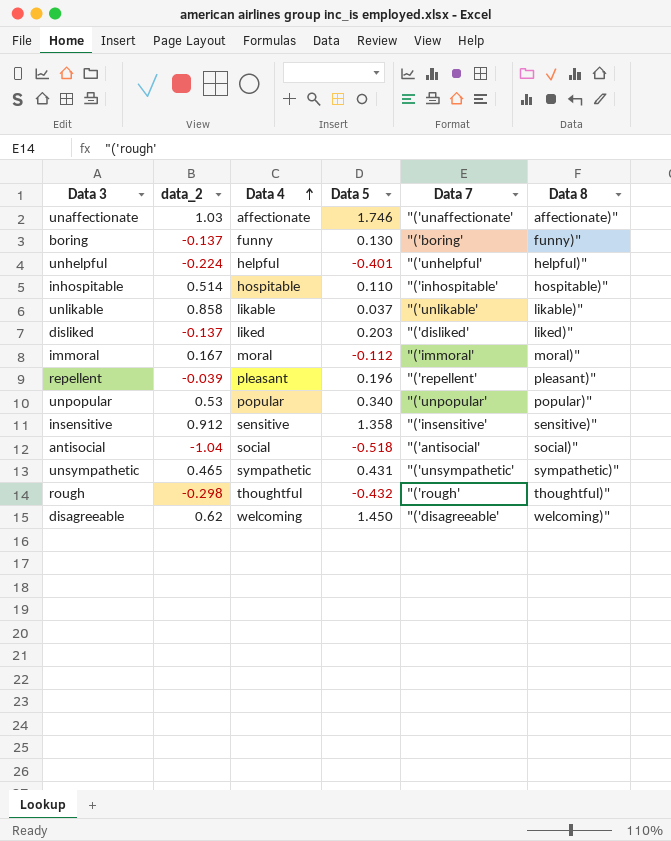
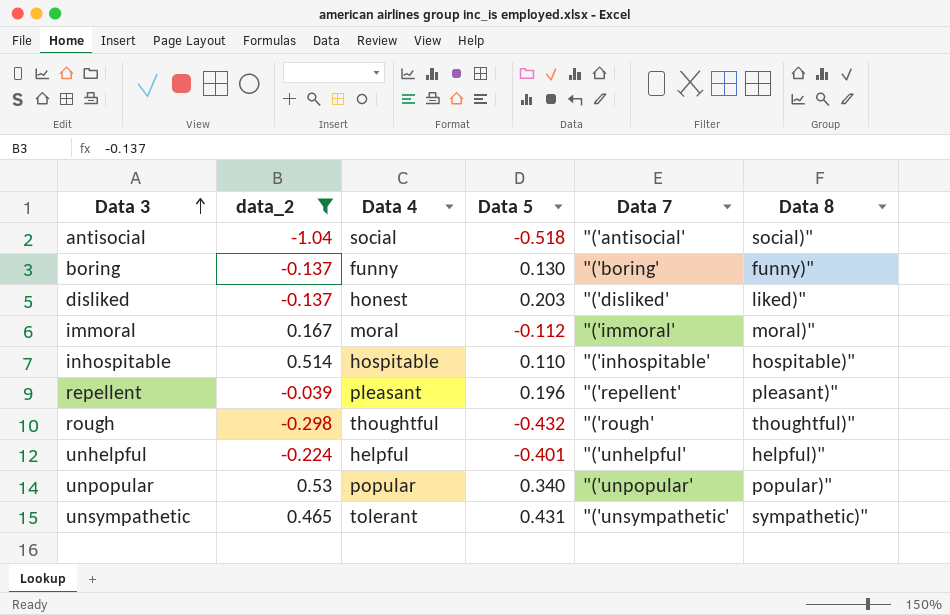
filter: none -> data_2 <= 0.53
row order: Data 4 ascending -> Data 3 ascending
disliked | Data 4: liked -> honest
unsympathetic | Data 4: sympathetic -> tolerant

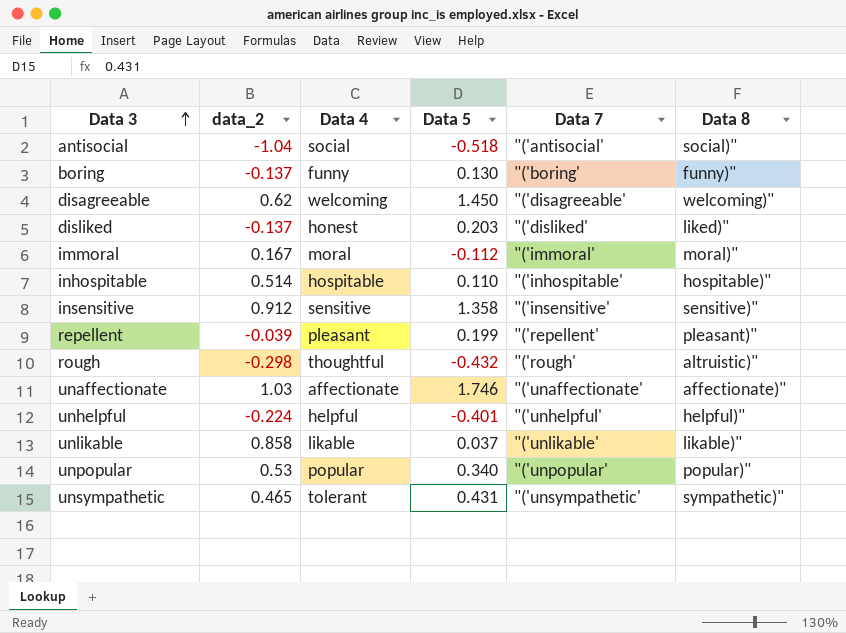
filter: data_2 <= 0.53 -> none
repellent | Data 5: 0.196 -> 0.199
rough | Data 8: thoughtful)" -> altruistic)"

